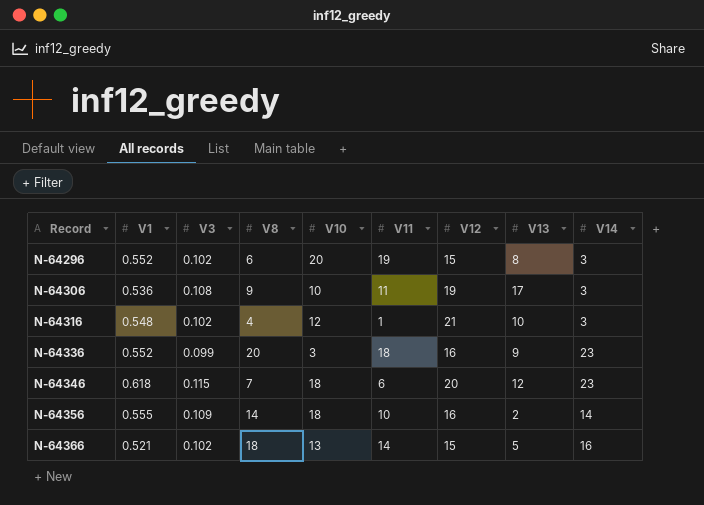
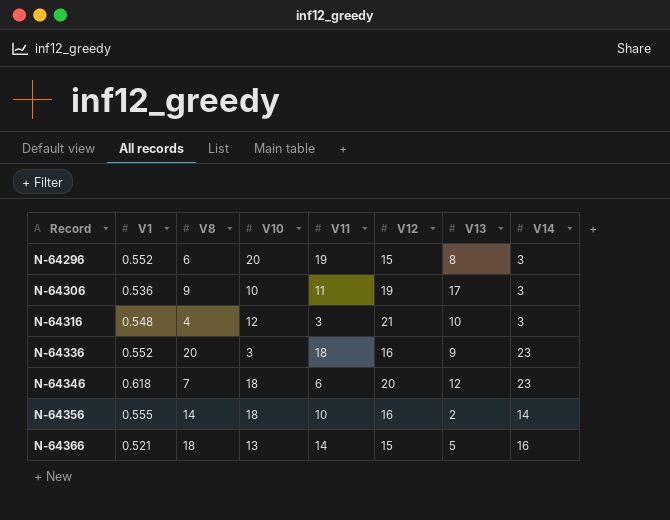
column V3 | position: 3 -> none
N-64316 | V11: 1 -> 3

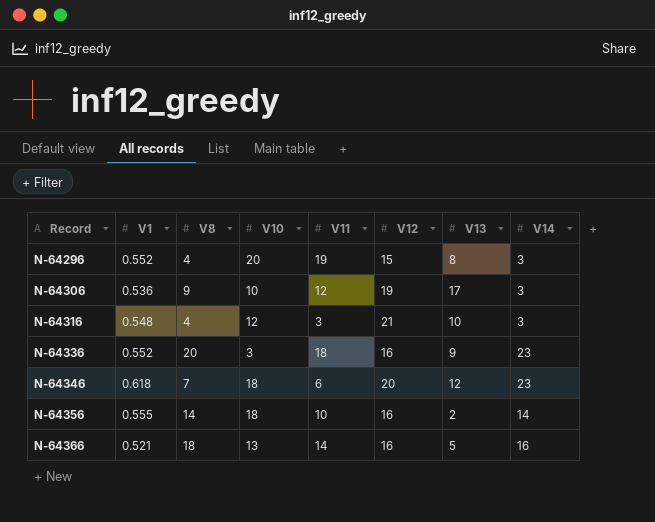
N-64296 | V8: 6 -> 4
N-64306 | V11: 11 -> 12
N-64366 | V12: 15 -> 16

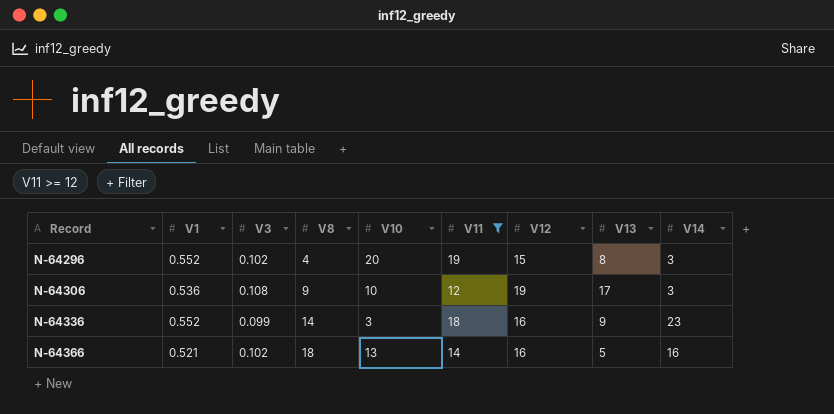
filter: none -> V11 >= 12
column V3 | position: none -> 3
N-64336 | V8: 20 -> 14

